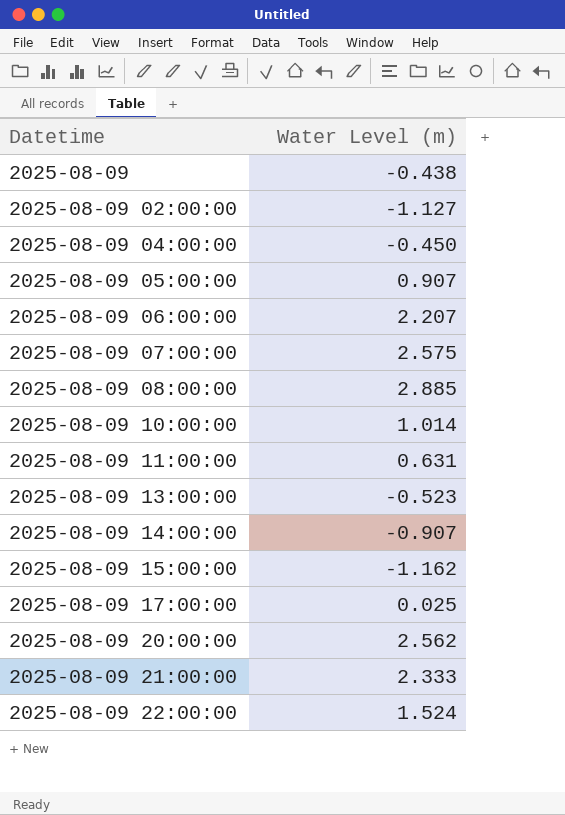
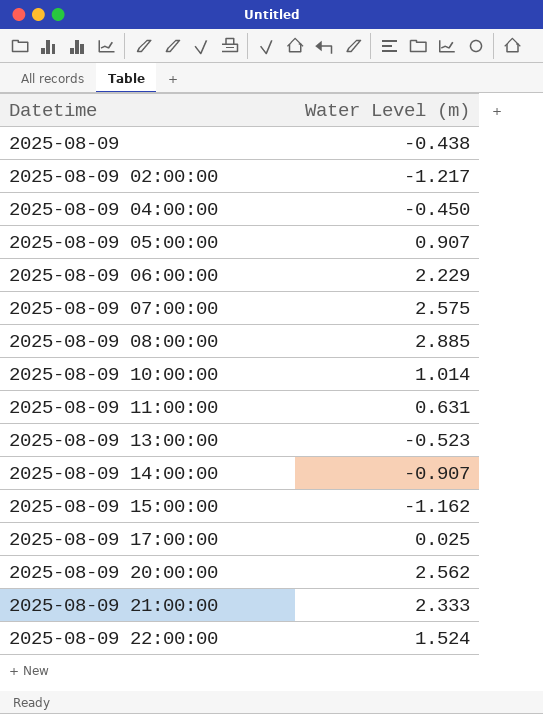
2025-08-09 02:00:00 | Water Level (m): -1.127 -> -1.217
2025-08-09 06:00:00 | Water Level (m): 2.207 -> 2.229

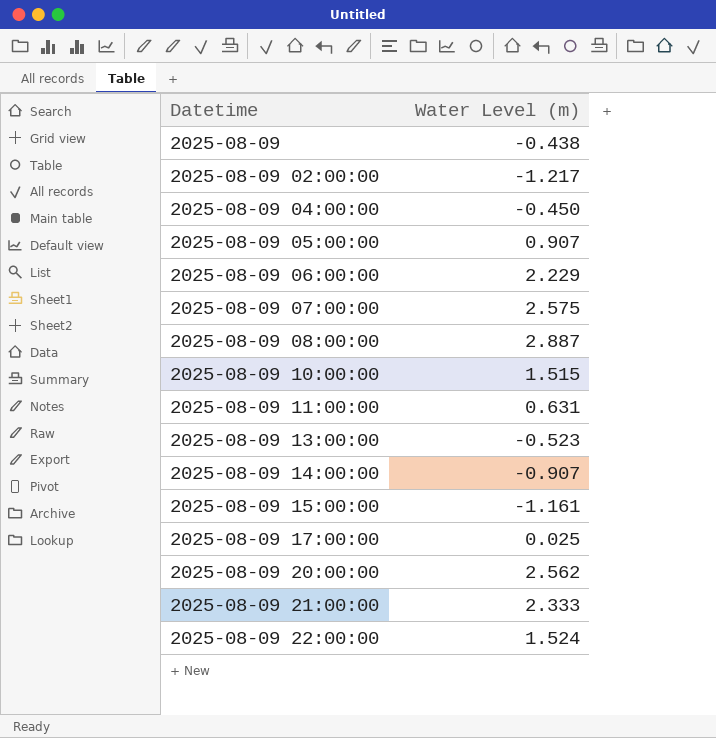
2025-08-09 08:00:00 | Water Level (m): 2.885 -> 2.887
2025-08-09 10:00:00 | Water Level (m): 1.014 -> 1.515
2025-08-09 15:00:00 | Water Level (m): -1.162 -> -1.161

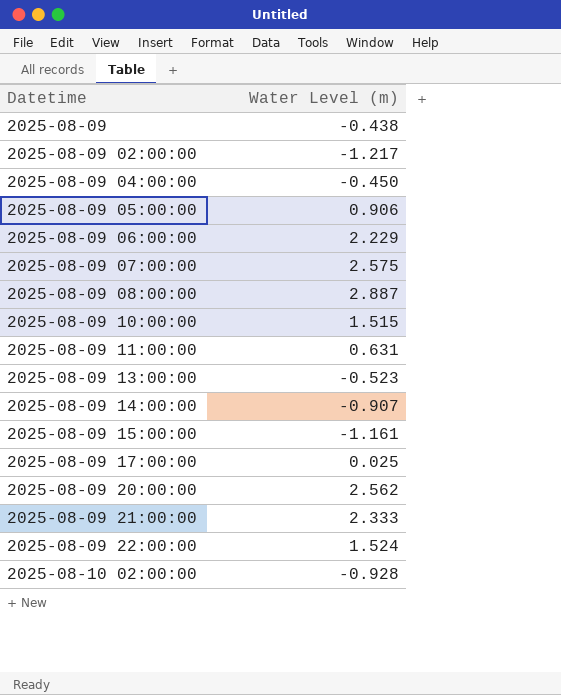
2025-08-09 05:00:00 | Water Level (m): 0.907 -> 0.906
row 2025-08-10 02:00:00: none -> -0.928

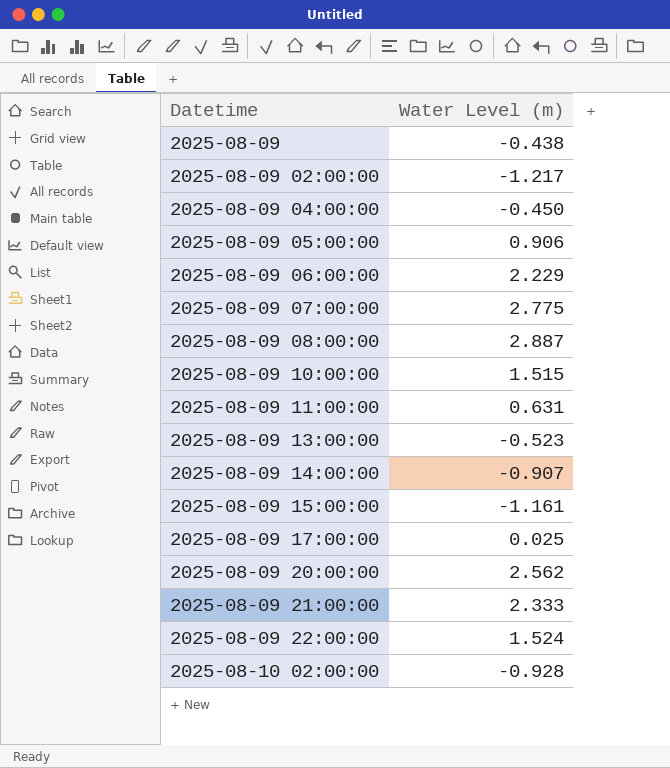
2025-08-09 07:00:00 | Water Level (m): 2.575 -> 2.775

